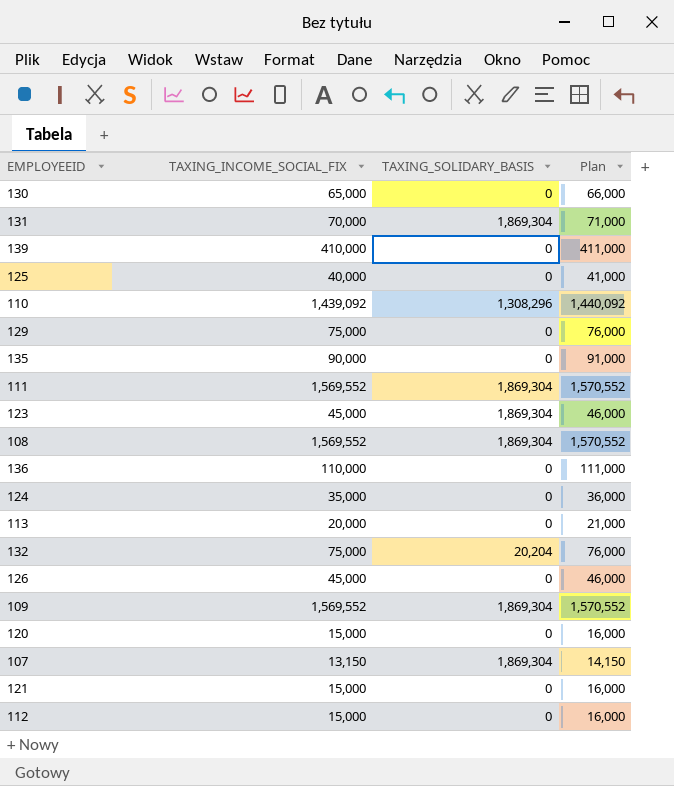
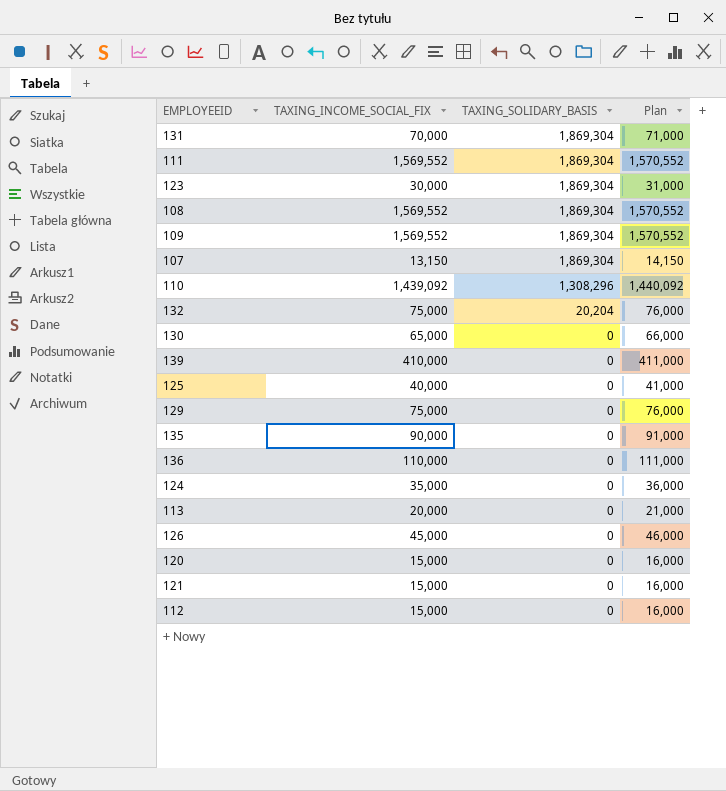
row order: none -> TAXING_SOLIDARY_BASIS descending
123 | TAXING_INCOME_SOCIAL_FIX: 45,000 -> 30,000
123 | Plan: 46,000 -> 31,000

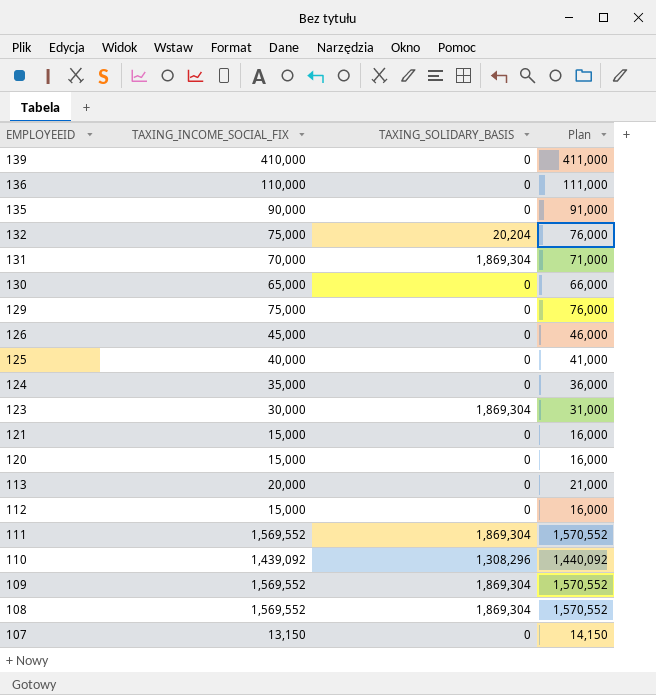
row order: TAXING_SOLIDARY_BASIS descending -> EMPLOYEEID descending
107 | TAXING_SOLIDARY_BASIS: 1,869,304 -> 0

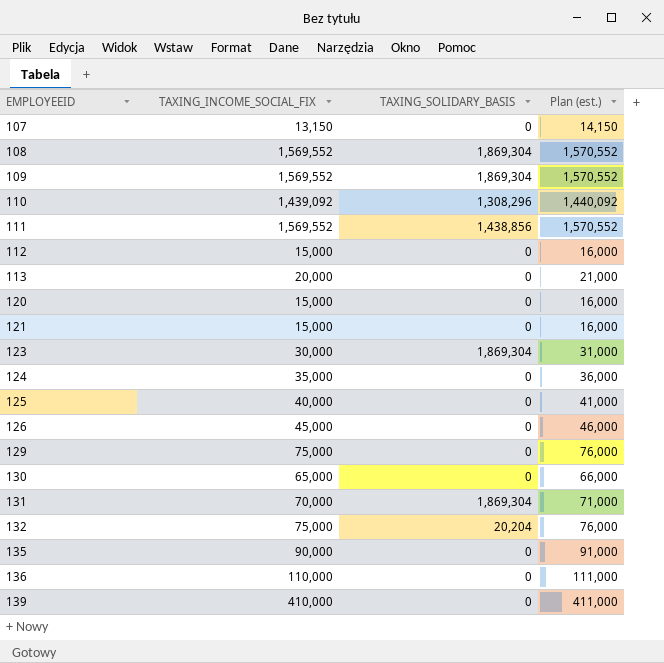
row order: EMPLOYEEID descending -> EMPLOYEEID ascending
column name: Plan -> Plan (est.)
111 | TAXING_SOLIDARY_BASIS: 1,869,304 -> 1,438,856

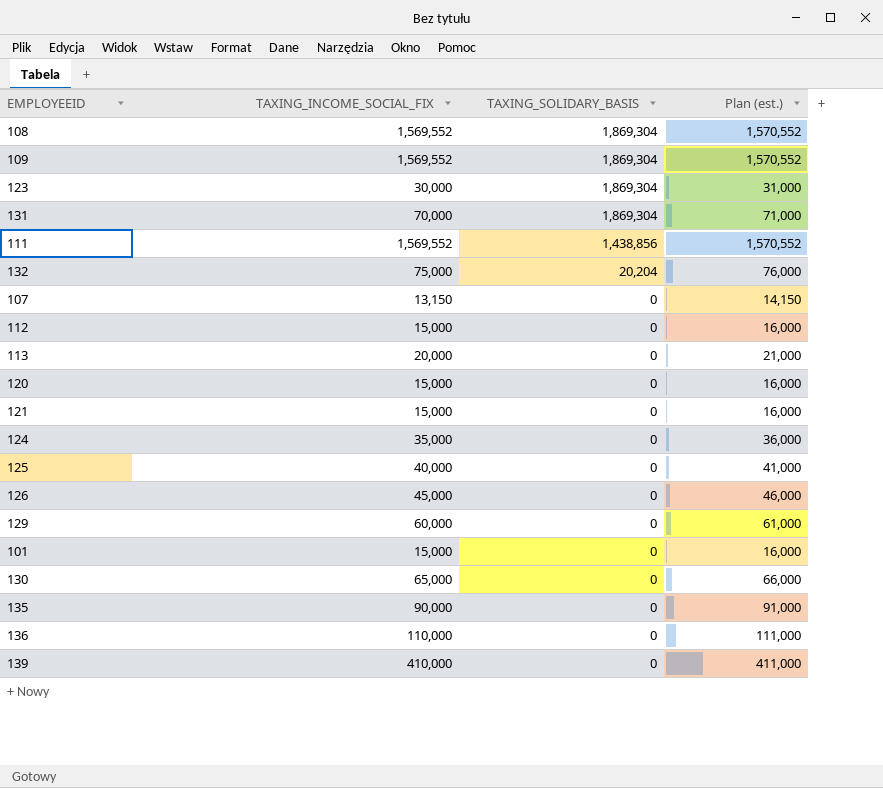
row order: EMPLOYEEID ascending -> TAXING_SOLIDARY_BASIS descending
row 110: 1,439,092 | 1,308,296 | 1,440,092 -> none
129 | TAXING_INCOME_SOCIAL_FIX: 75,000 -> 60,000
129 | Plan (est.): 76,000 -> 61,000
row 101: none -> 15,000 | 0 | 16,000

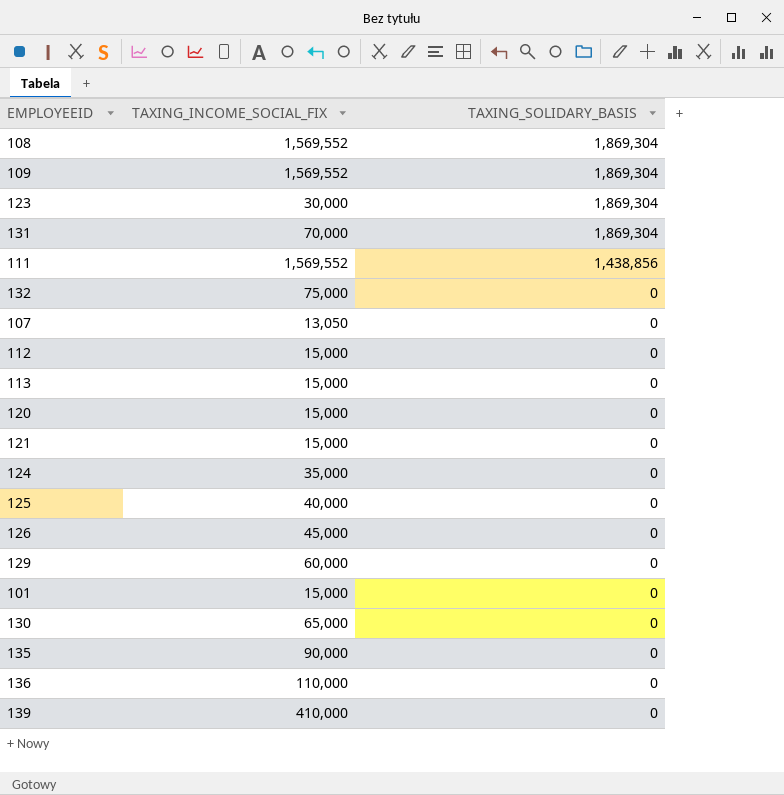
column Plan (est.) | formula: [TAXING_INCOME_SOCIAL_FIX] + 1000 -> none
132 | TAXING_SOLIDARY_BASIS: 20,204 -> 0
107 | TAXING_INCOME_SOCIAL_FIX: 13,150 -> 13,050
113 | TAXING_INCOME_SOCIAL_FIX: 20,000 -> 15,000

